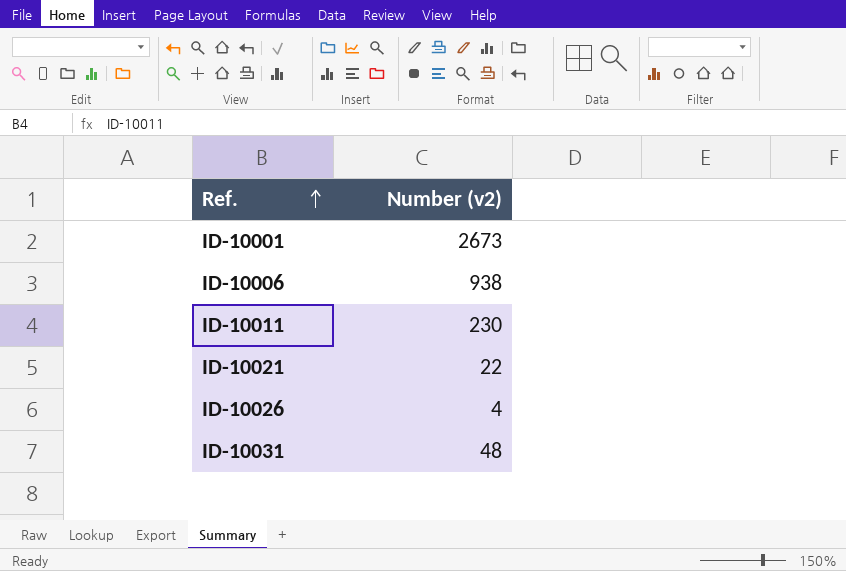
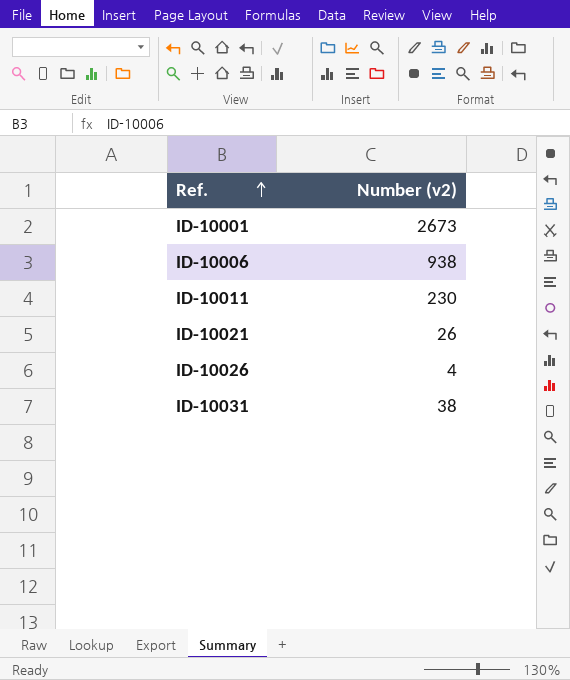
ID-10021 | Number (v2): 22 -> 26
ID-10031 | Number (v2): 48 -> 38

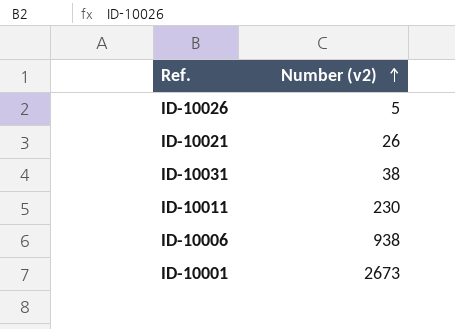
row order: Ref. ascending -> Number (v2) ascending
ID-10026 | Number (v2): 4 -> 5

